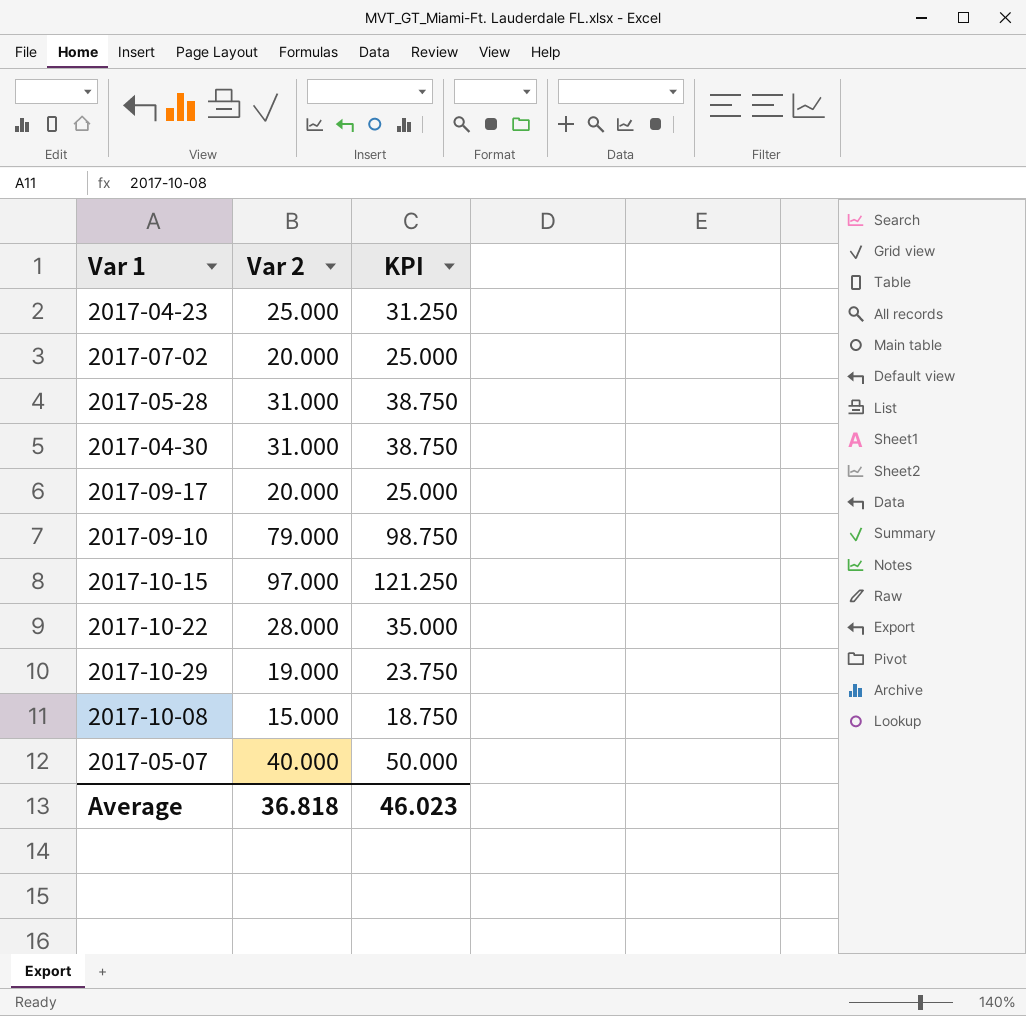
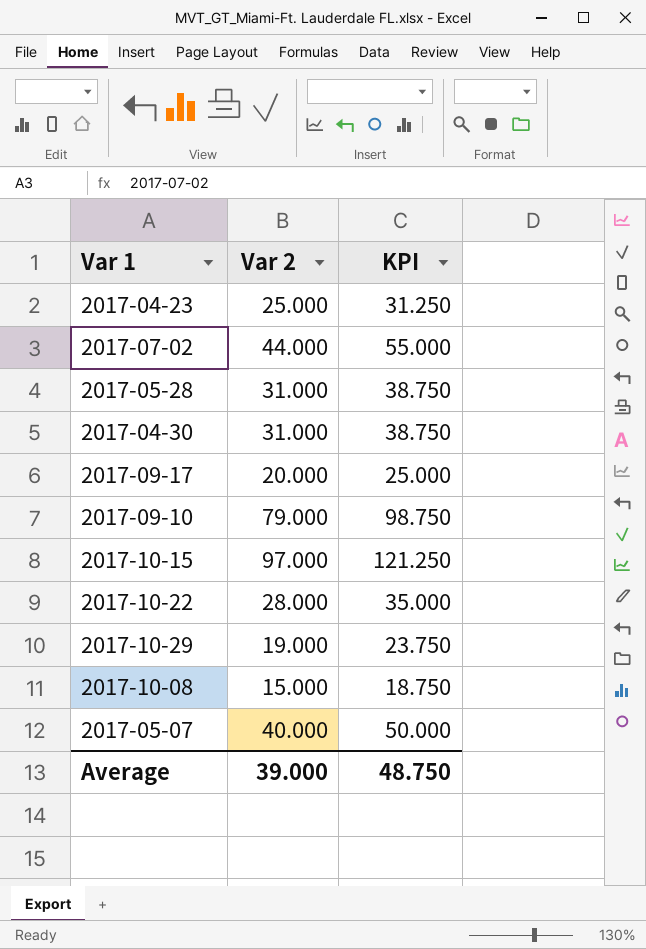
2017-07-02 | Var 2: 20.000 -> 44.000
2017-07-02 | KPI: 25.000 -> 55.000
Average | Var 2: 36.818 -> 39.000
Average | KPI: 46.023 -> 48.750

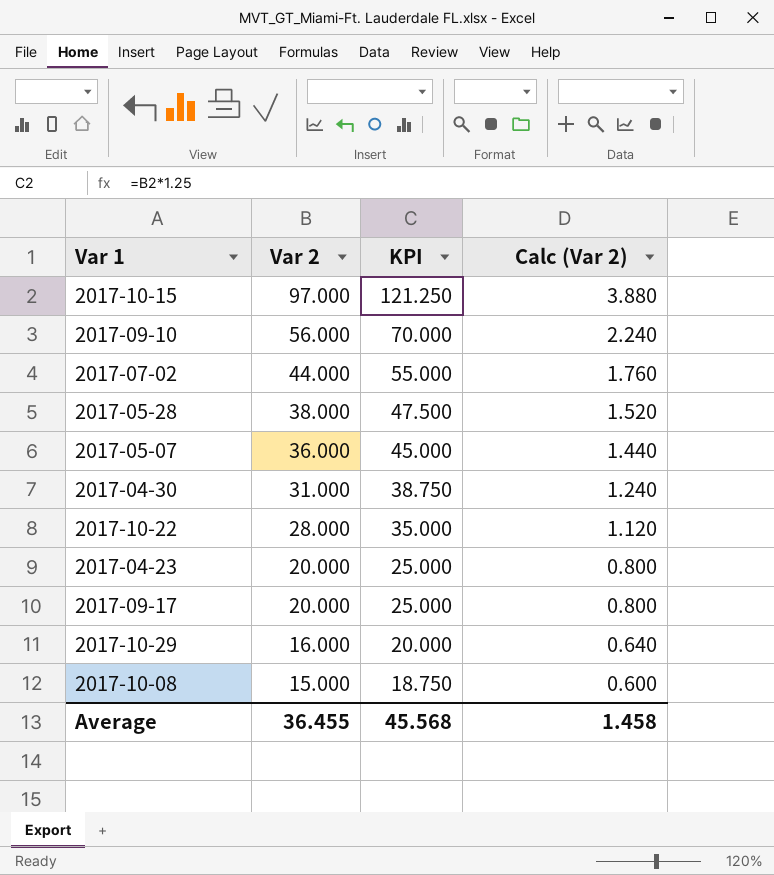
row order: none -> Var 2 descending
column Calc (Var 2) | formula: none -> [Var 2] * 0.04
2017-09-10 | Var 2: 79.000 -> 56.000
2017-09-10 | KPI: 98.750 -> 70.000
2017-05-28 | Var 2: 31.000 -> 38.000
2017-05-28 | KPI: 38.750 -> 47.500
2017-05-07 | Var 2: 40.000 -> 36.000
2017-05-07 | KPI: 50.000 -> 45.000
2017-04-23 | Var 2: 25.000 -> 20.000
2017-04-23 | KPI: 31.250 -> 25.000
2017-10-29 | Var 2: 19.000 -> 16.000
2017-10-29 | KPI: 23.750 -> 20.000
Average | Var 2: 39.000 -> 36.455
Average | KPI: 48.750 -> 45.568

